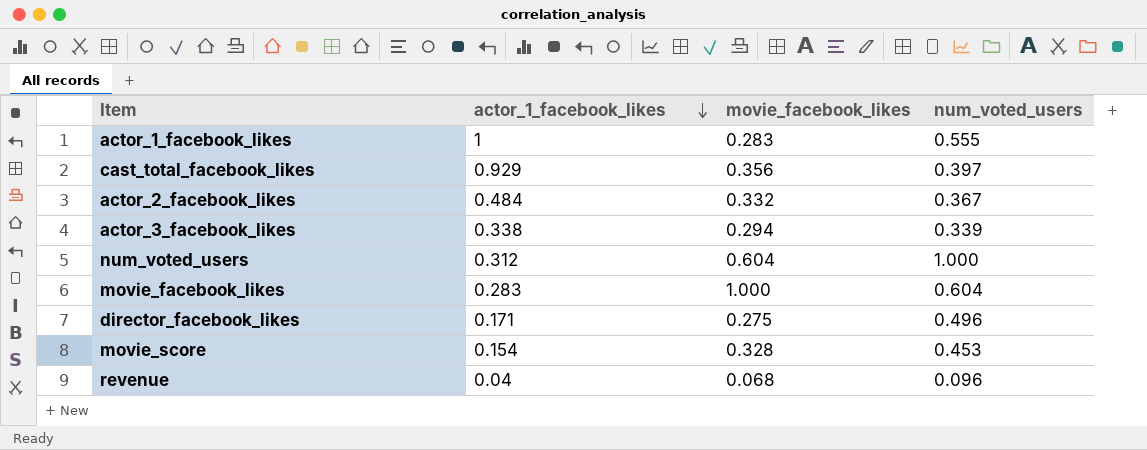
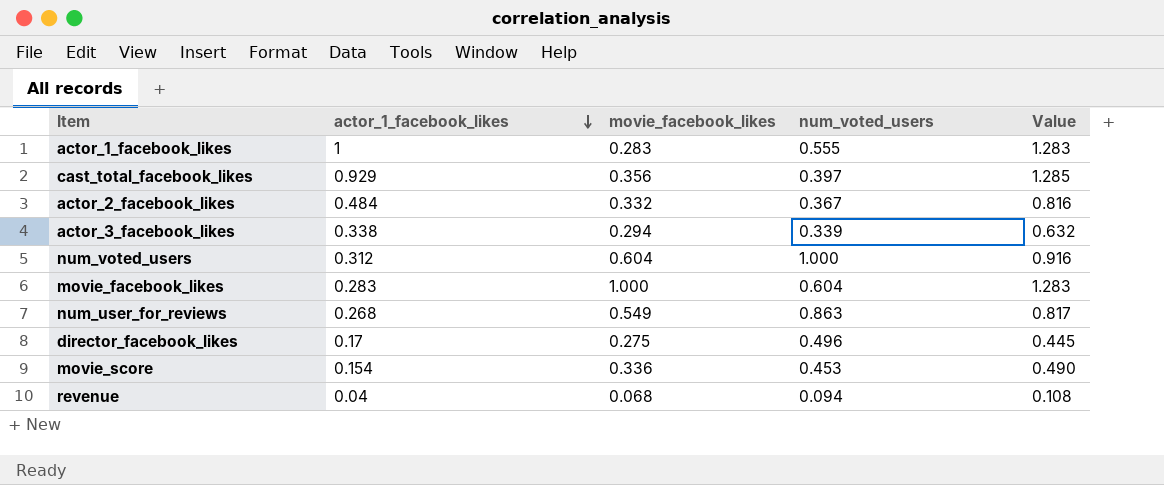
column Value | formula: none -> [actor_1_facebook_likes] + [movie_facebook_likes]
row num_user_for_reviews: none -> 0.268 | 0.549 | 0.863 | 0.817
director_facebook_likes | actor_1_facebook_likes: 0.171 -> 0.17
movie_score | movie_facebook_likes: 0.328 -> 0.336
revenue | num_voted_users: 0.096 -> 0.094

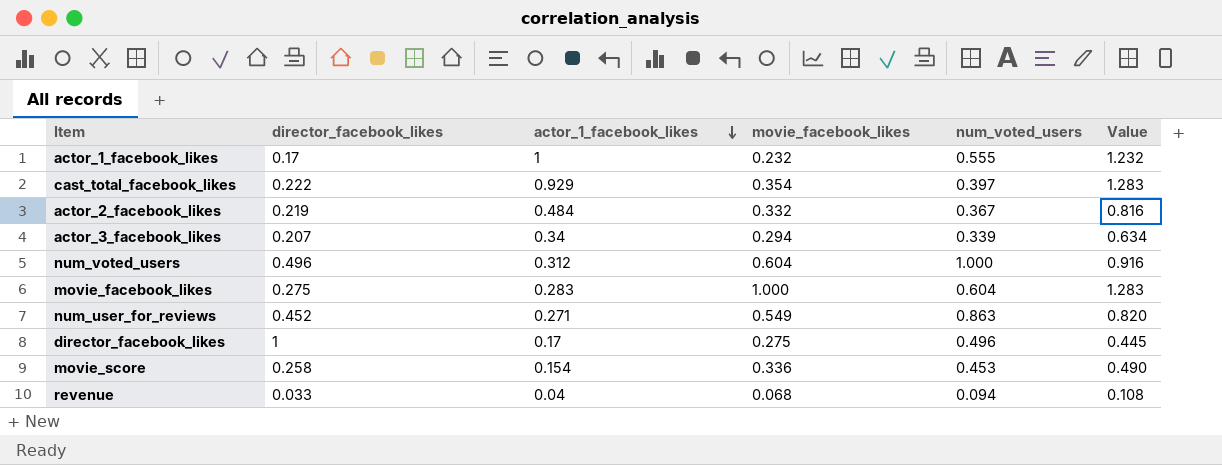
column director_facebook_likes | position: none -> 2
actor_1_facebook_likes | movie_facebook_likes: 0.283 -> 0.232
actor_1_facebook_likes | Value: 1.283 -> 1.232
cast_total_facebook_likes | movie_facebook_likes: 0.356 -> 0.354
cast_total_facebook_likes | Value: 1.285 -> 1.283
actor_3_facebook_likes | actor_1_facebook_likes: 0.338 -> 0.34
actor_3_facebook_likes | Value: 0.632 -> 0.634
num_user_for_reviews | actor_1_facebook_likes: 0.268 -> 0.271
num_user_for_reviews | Value: 0.817 -> 0.820

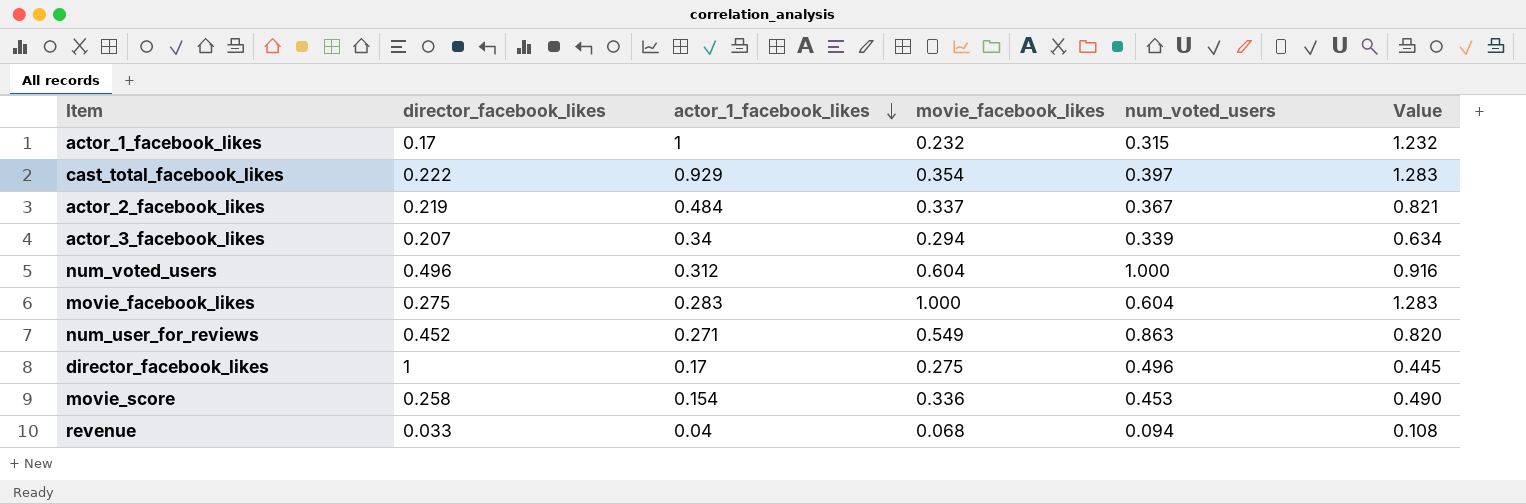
actor_1_facebook_likes | num_voted_users: 0.555 -> 0.315
actor_2_facebook_likes | movie_facebook_likes: 0.332 -> 0.337
actor_2_facebook_likes | Value: 0.816 -> 0.821

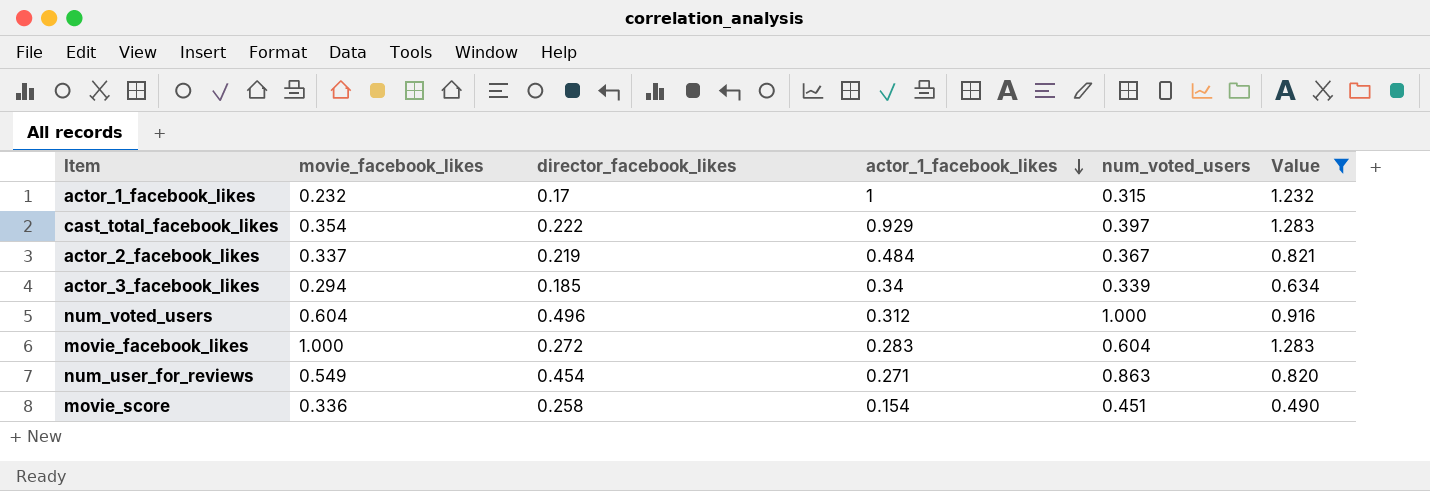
filter: none -> Value >= 0.490
column movie_facebook_likes | position: 4 -> 2
actor_3_facebook_likes | director_facebook_likes: 0.207 -> 0.185
movie_facebook_likes | director_facebook_likes: 0.275 -> 0.272
num_user_for_reviews | director_facebook_likes: 0.452 -> 0.454
movie_score | num_voted_users: 0.453 -> 0.451

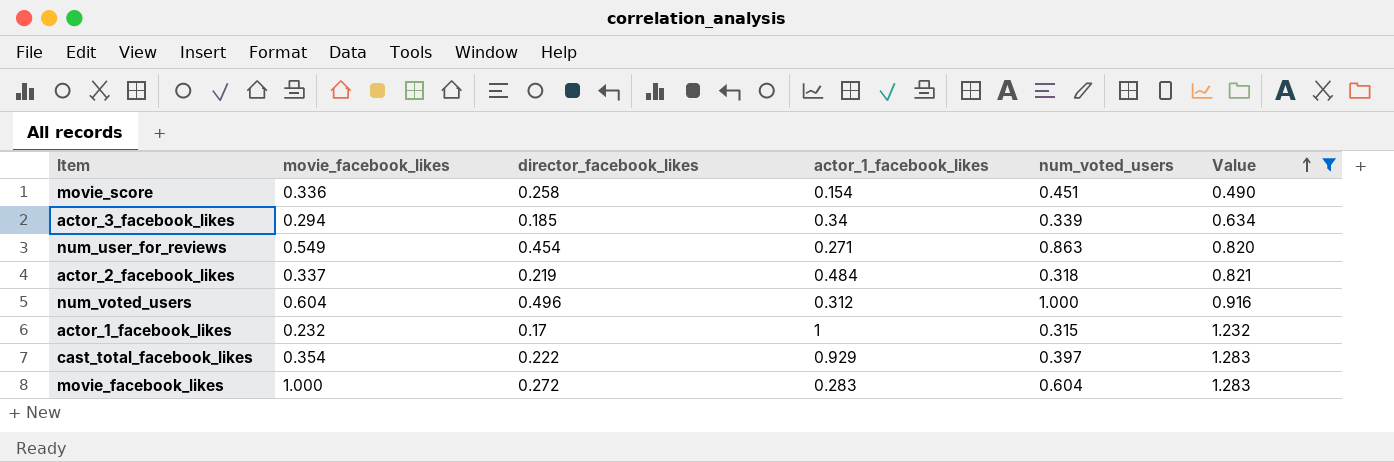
row order: actor_1_facebook_likes descending -> Value ascending
actor_2_facebook_likes | num_voted_users: 0.367 -> 0.318

